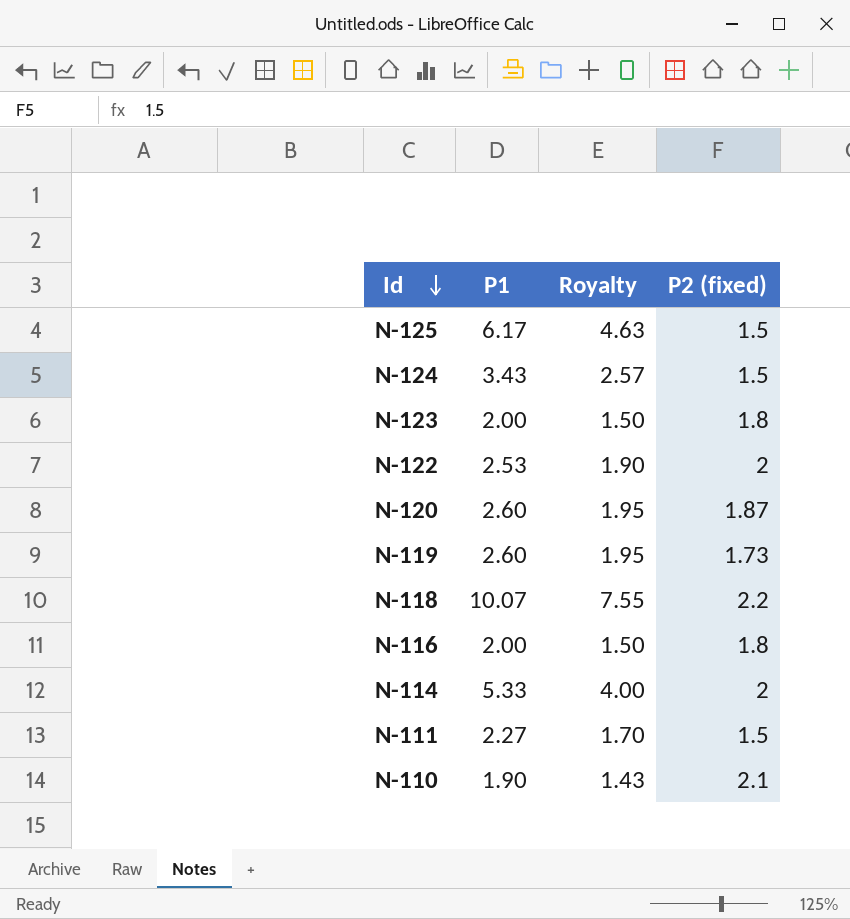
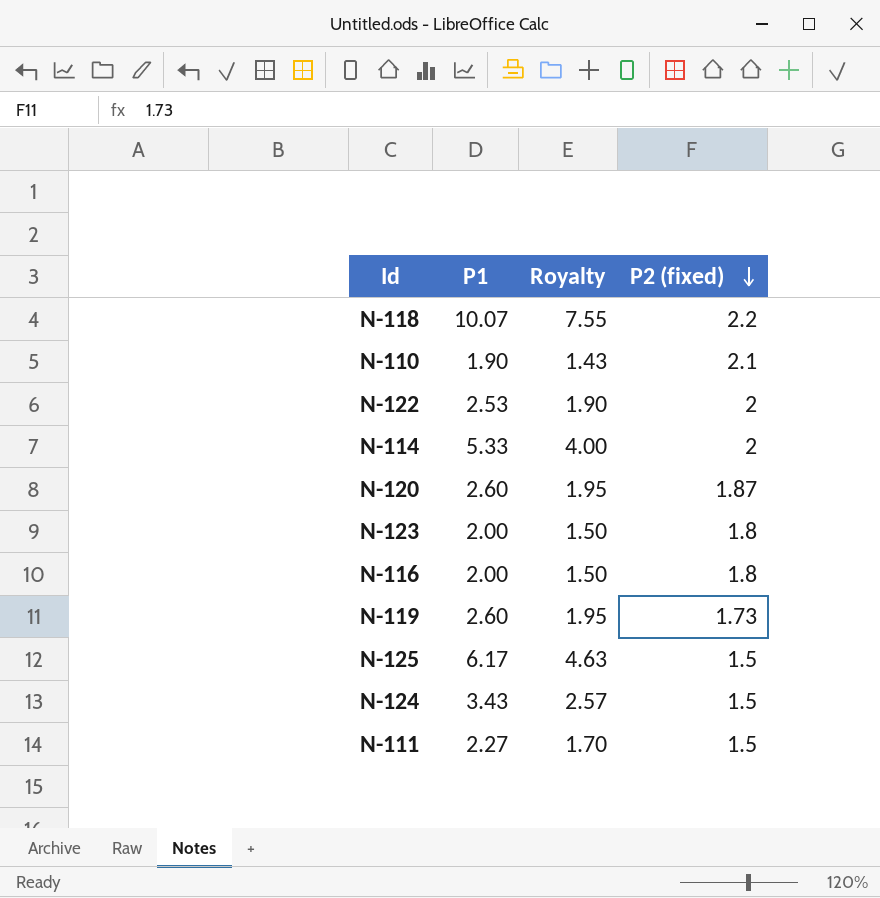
row order: Id descending -> P2 (fixed) descending

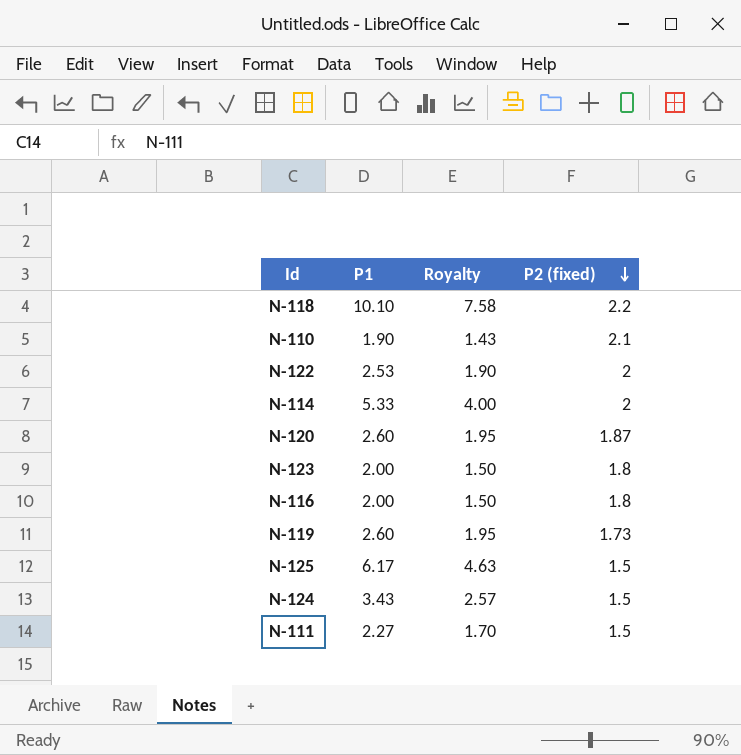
N-118 | P1: 10.07 -> 10.10
N-118 | Royalty: 7.55 -> 7.58

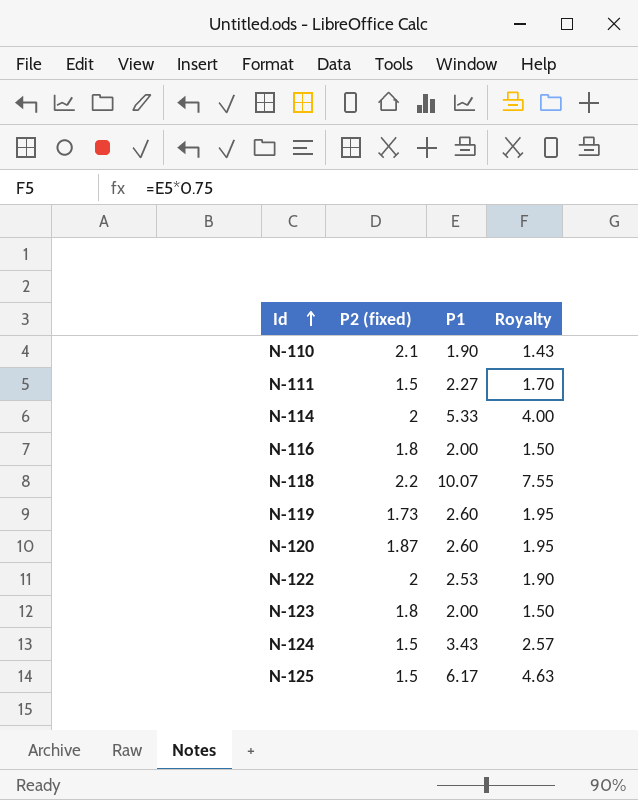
row order: P2 (fixed) descending -> Id ascending
column P2 (fixed) | position: 4 -> 2
N-118 | P1: 10.10 -> 10.07
N-118 | Royalty: 7.58 -> 7.55

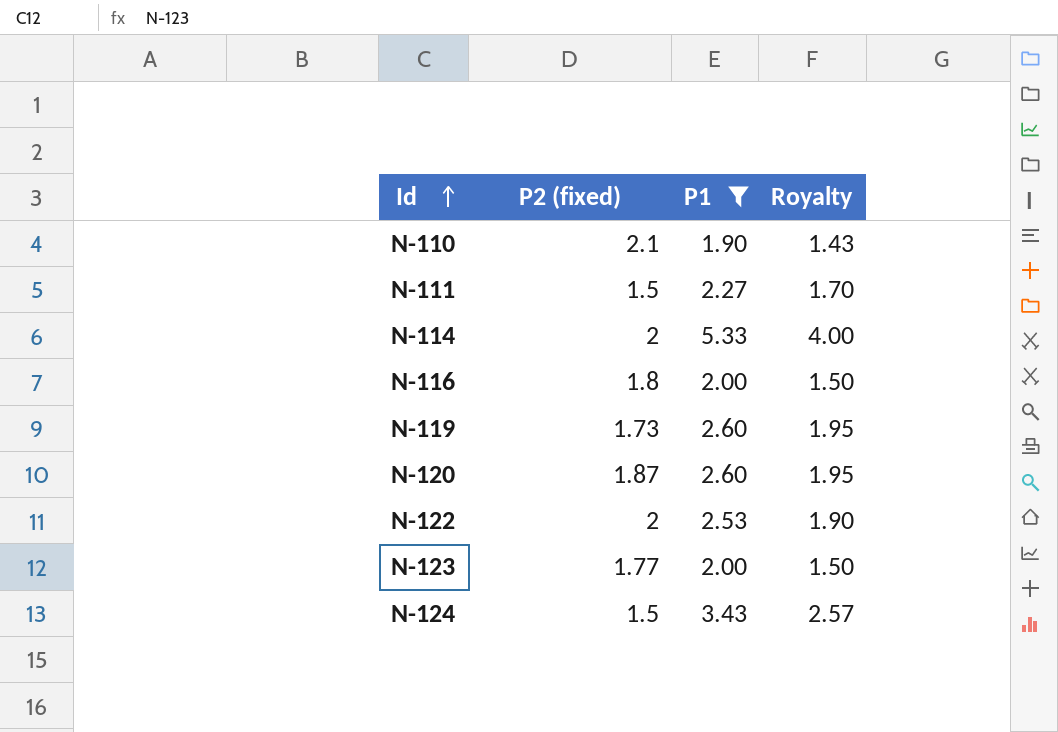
filter: none -> P1 <= 5.33
N-123 | P2 (fixed): 1.8 -> 1.77

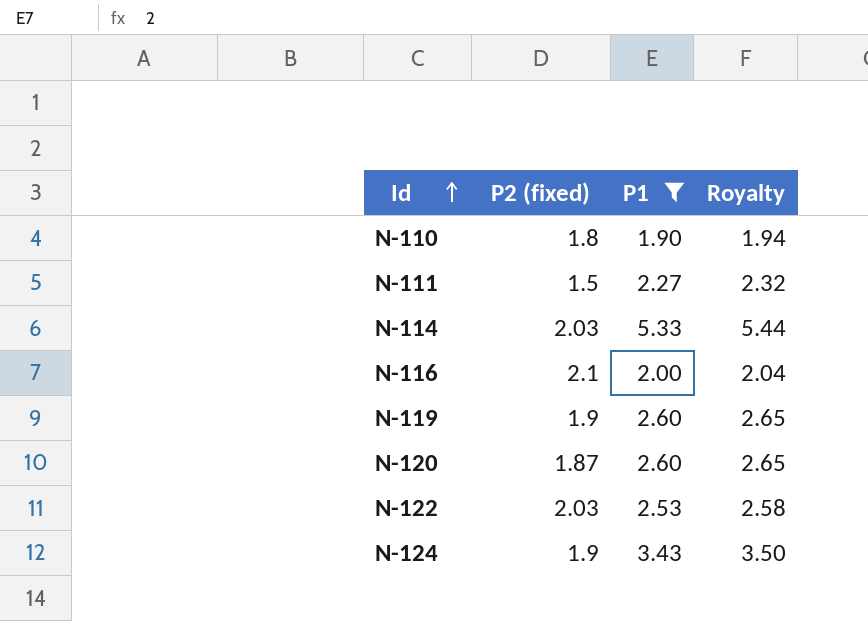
column Royalty | formula: [P1] * 0.75 -> [P1] * 1.02
row N-123: 1.77 | 2.00 | 1.50 -> none
N-110 | P2 (fixed): 2.1 -> 1.8
N-114 | P2 (fixed): 2 -> 2.03
N-116 | P2 (fixed): 1.8 -> 2.1
N-119 | P2 (fixed): 1.73 -> 1.9
N-122 | P2 (fixed): 2 -> 2.03
N-124 | P2 (fixed): 1.5 -> 1.9

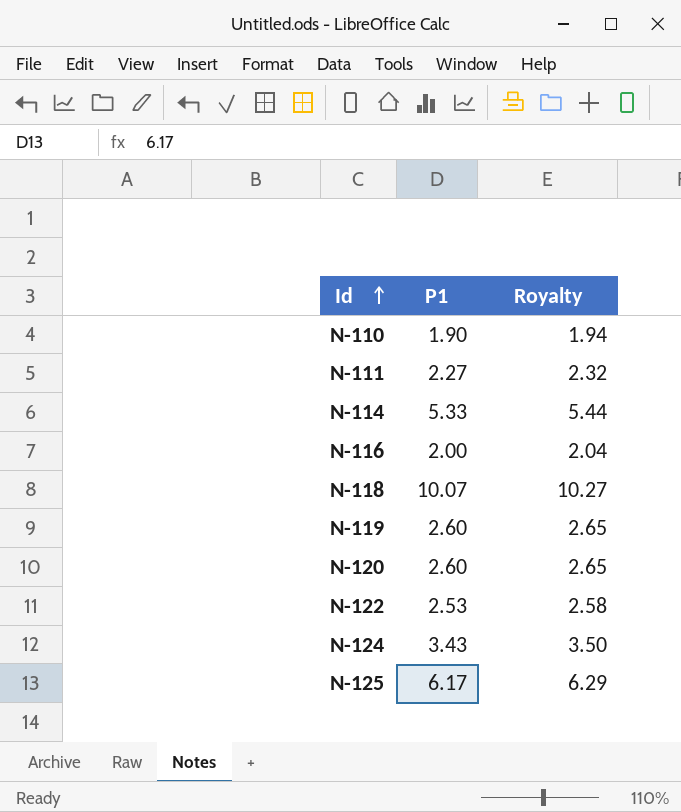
filter: P1 <= 5.33 -> none
column P2 (fixed) | position: 2 -> none

